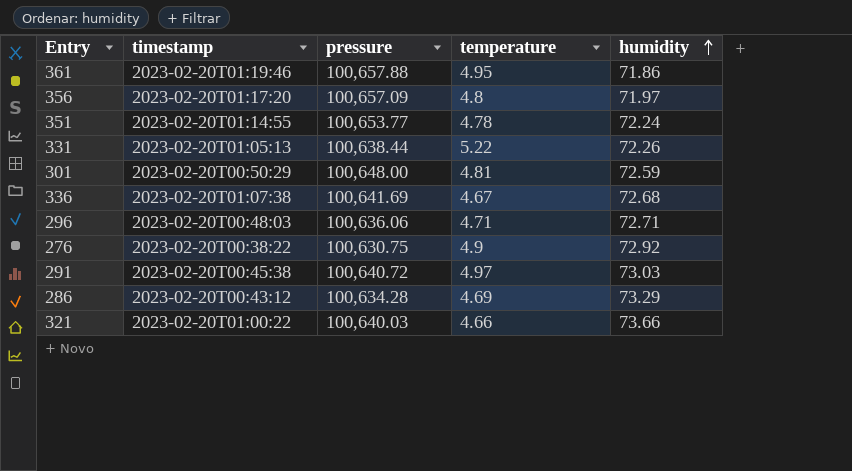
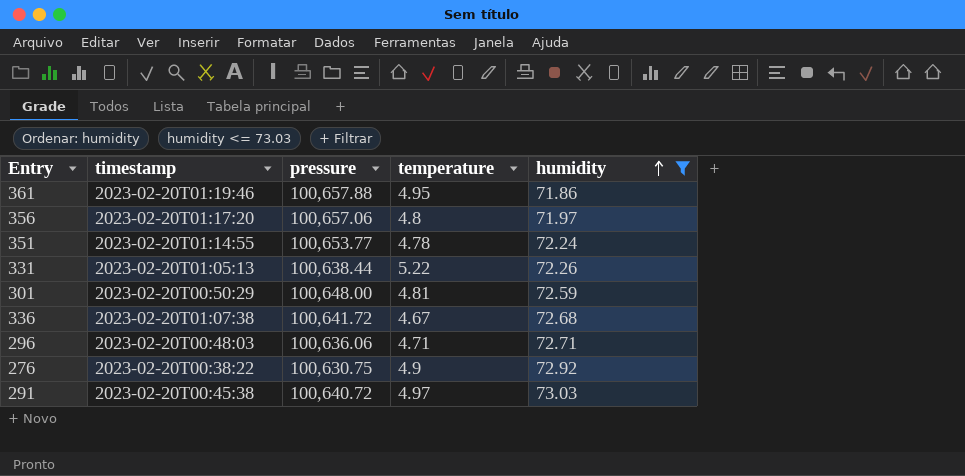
filter: none -> humidity <= 73.03
356 | pressure: 100,657.09 -> 100,657.06
336 | pressure: 100,641.69 -> 100,641.72

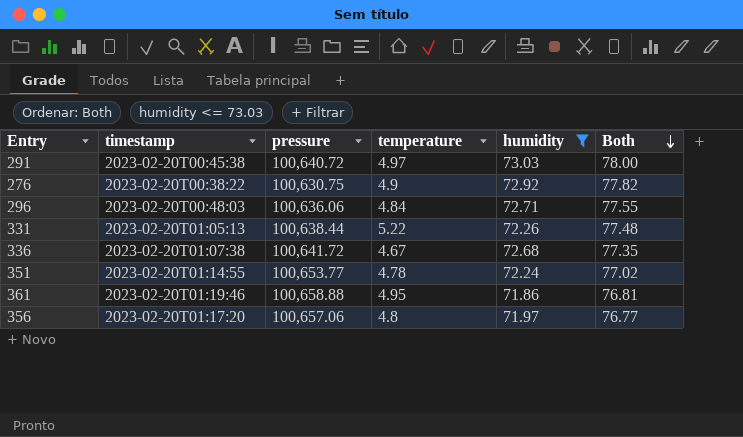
row order: humidity ascending -> Both descending
column Both | formula: none -> [temperature] + [humidity]
row 301: 2023-02-20T00:50:29 | 100,648.00 | 4.81 | 72.59 -> none
296 | temperature: 4.71 -> 4.84
361 | pressure: 100,657.88 -> 100,658.88

